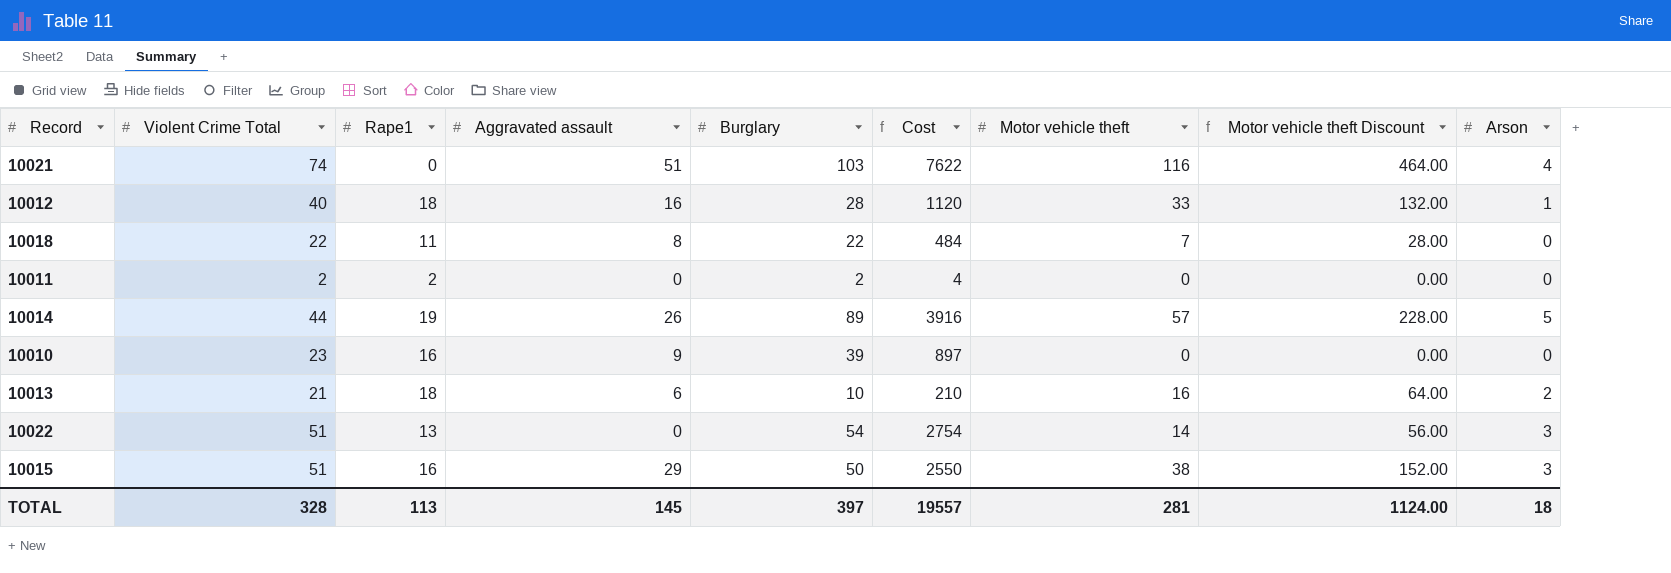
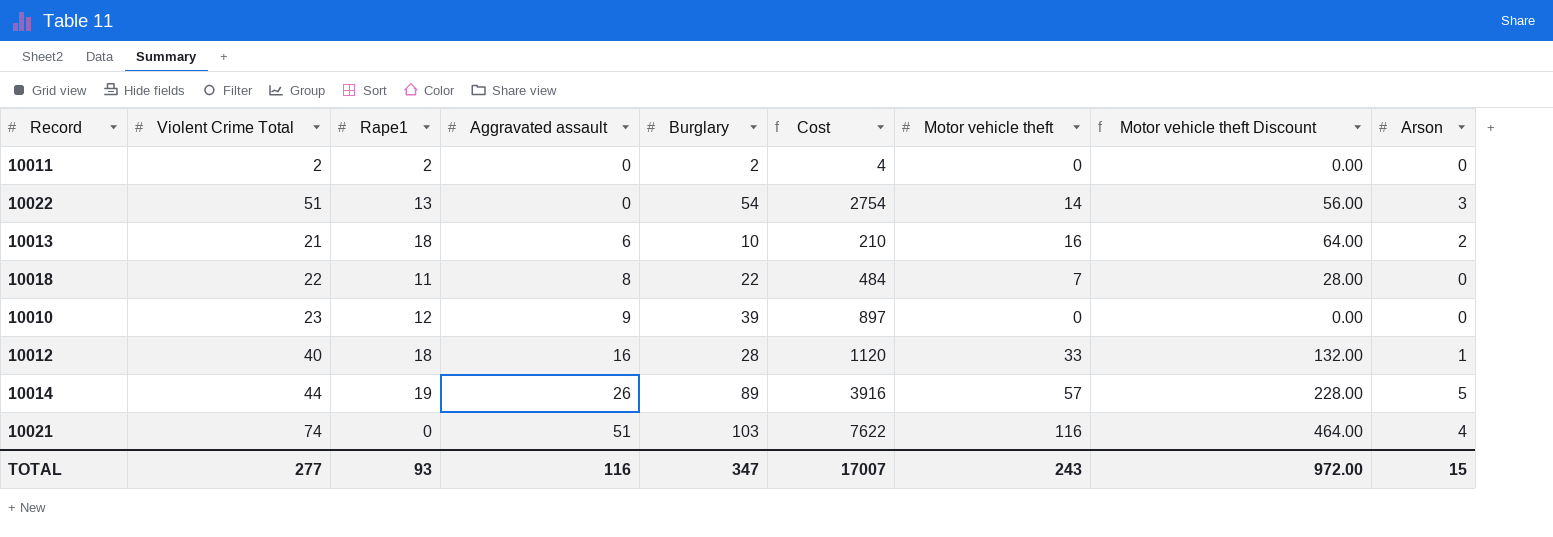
row order: none -> Aggravated assault ascending
row 10015: 51 | 16 | 29 | 50 | 2550 | 38 | 152.00 | 3 -> none
10010 | Rape1: 16 -> 12
TOTAL | Violent Crime Total: 328 -> 277
TOTAL | Rape1: 113 -> 93
TOTAL | Aggravated assault: 145 -> 116
TOTAL | Burglary: 397 -> 347
TOTAL | Cost: 19557 -> 17007
TOTAL | Motor vehicle theft: 281 -> 243
TOTAL | Motor vehicle theft Discount: 1124.00 -> 972.00
TOTAL | Arson: 18 -> 15

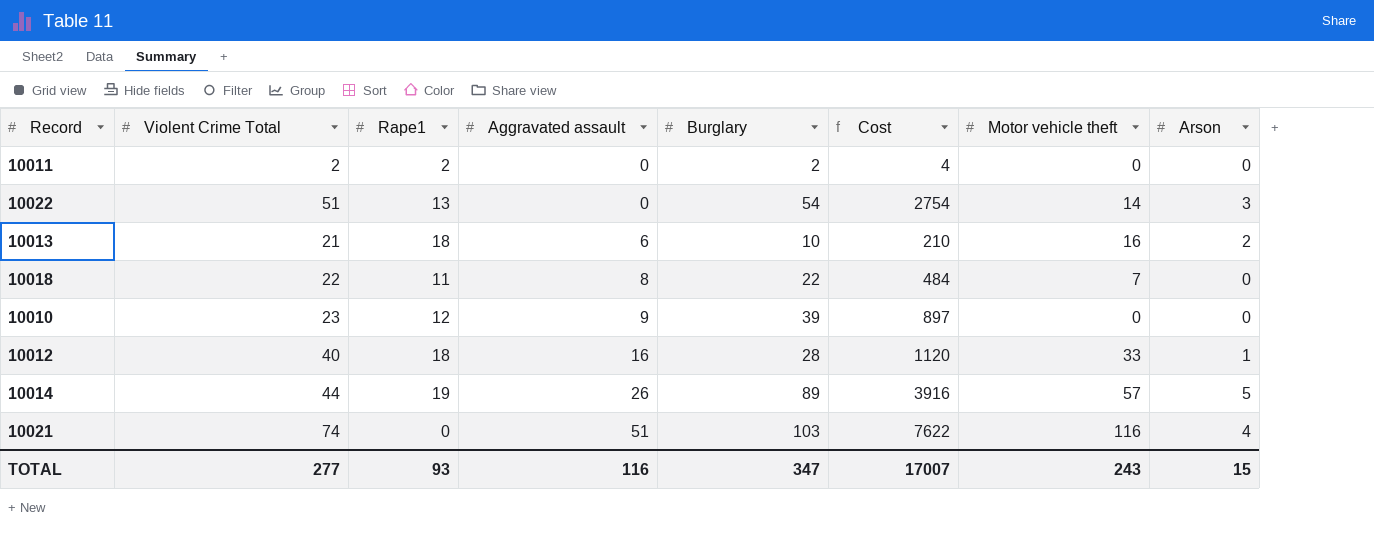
column Motor vehicle theft Discount | formula: [Motor vehicle theft] * 4 -> none

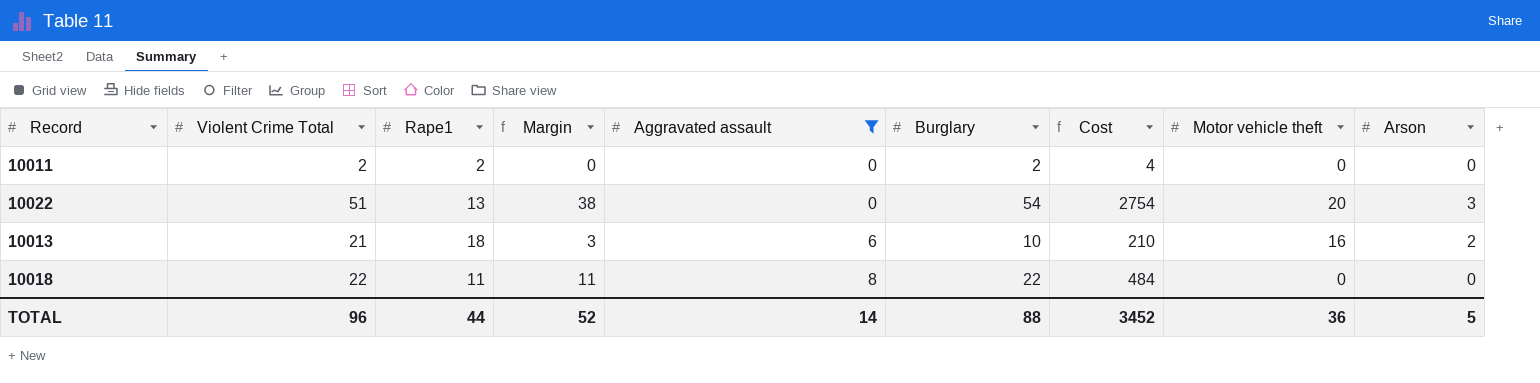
filter: none -> Aggravated assault <= 8
column Margin | formula: none -> [Violent Crime Total] - [Rape1]
10022 | Motor vehicle theft: 14 -> 20
10018 | Motor vehicle theft: 7 -> 0
TOTAL | Violent Crime Total: 277 -> 96
TOTAL | Rape1: 93 -> 44
TOTAL | Aggravated assault: 116 -> 14
TOTAL | Burglary: 347 -> 88
TOTAL | Cost: 17007 -> 3452
TOTAL | Motor vehicle theft: 243 -> 36
TOTAL | Arson: 15 -> 5

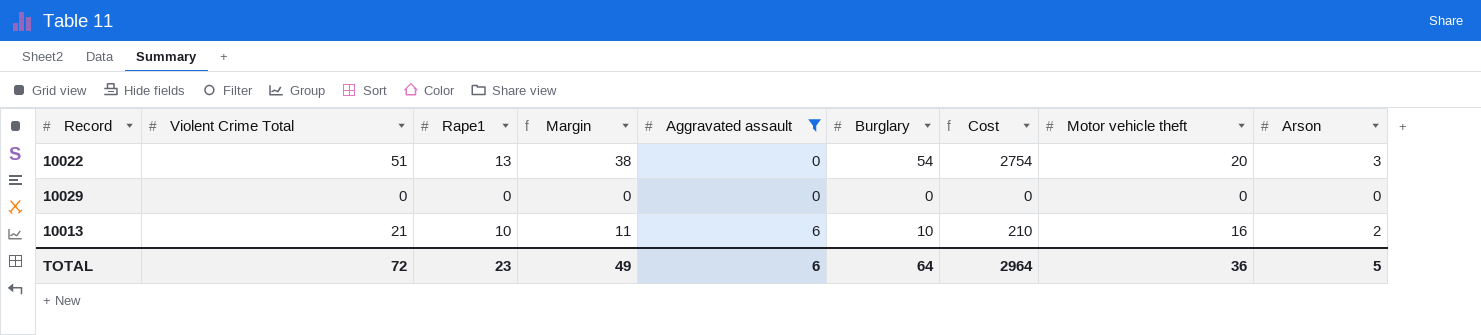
row 10011: 2 | 2 | 0 | 0 | 2 | 4 | 0 | 0 -> none
row 10018: 22 | 11 | 11 | 8 | 22 | 484 | 0 | 0 -> none
row 10029: none -> 0 | 0 | 0 | 0 | 0 | 0 | 0 | 0
10013 | Rape1: 18 -> 10
10013 | Margin: 3 -> 11
TOTAL | Violent Crime Total: 96 -> 72
TOTAL | Rape1: 44 -> 23
TOTAL | Margin: 52 -> 49
TOTAL | Aggravated assault: 14 -> 6
TOTAL | Burglary: 88 -> 64
TOTAL | Cost: 3452 -> 2964

